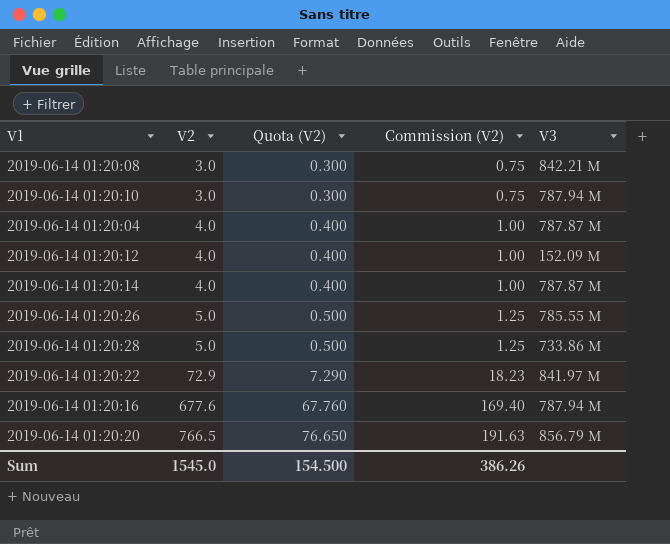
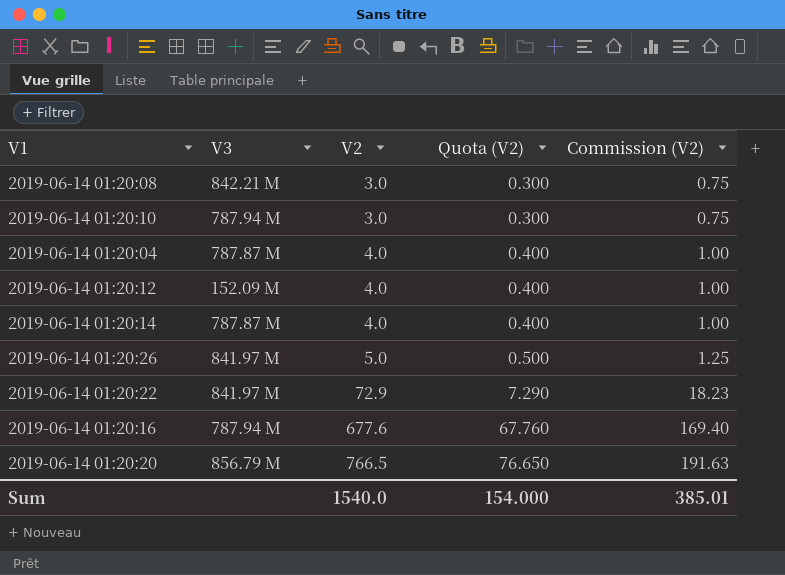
column V3 | position: 5 -> 2
row 2019-06-14 01:20:28: 5.0 | 0.500 | 1.25 | 733.86 M -> none
2019-06-14 01:20:26 | V3: 785.55 M -> 841.97 M
Sum | V2: 1545.0 -> 1540.0
Sum | Quota (V2): 154.500 -> 154.000
Sum | Commission (V2): 386.26 -> 385.01

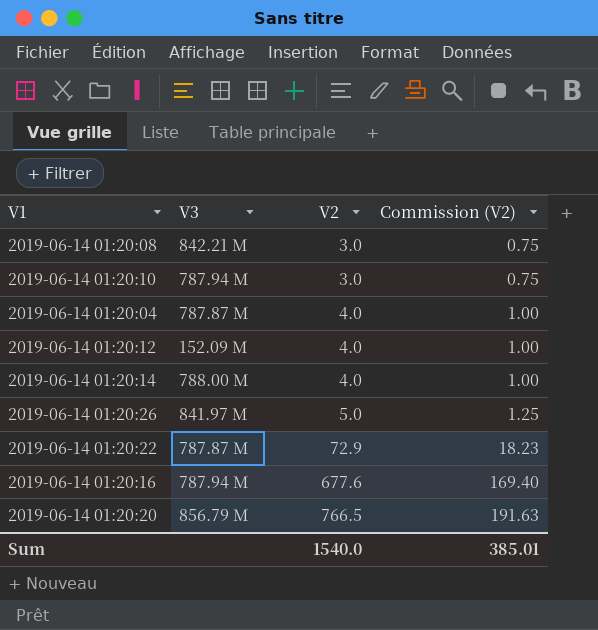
column Quota (V2) | formula: [V2] * 0.1 -> none
2019-06-14 01:20:14 | V3: 787.87 M -> 788.00 M
2019-06-14 01:20:22 | V3: 841.97 M -> 787.87 M

